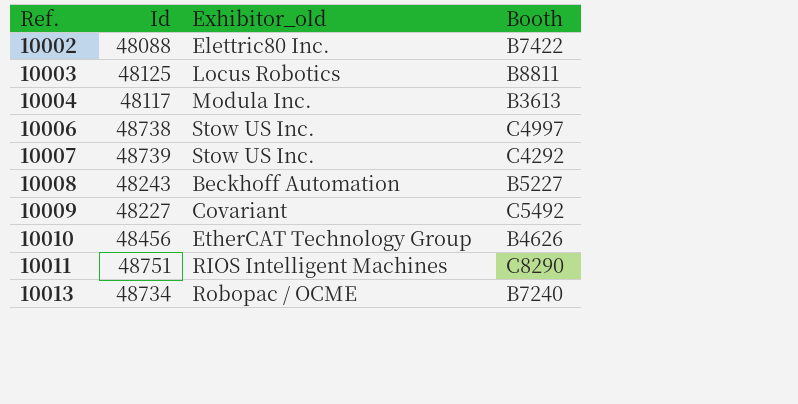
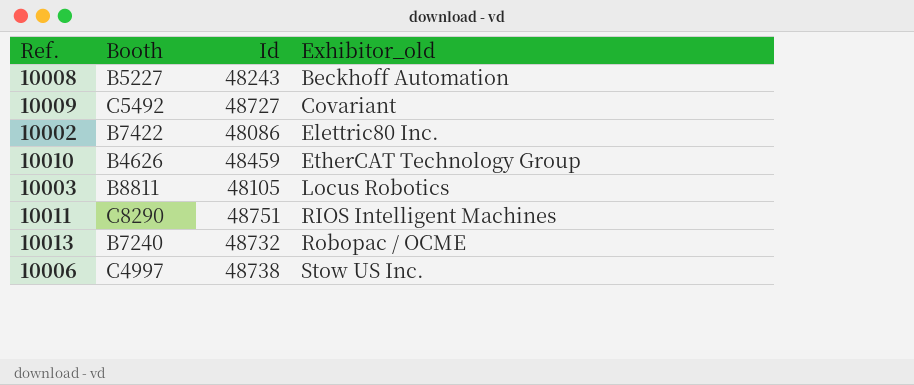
row order: Ref. ascending -> Exhibitor_old ascending
column Booth | position: 4 -> 2
row 10004: 48117 | Modula Inc. | B3613 -> none
row 10007: 48739 | Stow US Inc. | C4292 -> none
10009 | Id: 48227 -> 48727
10002 | Id: 48088 -> 48086
10010 | Id: 48456 -> 48459
10003 | Id: 48125 -> 48105
10013 | Id: 48734 -> 48732

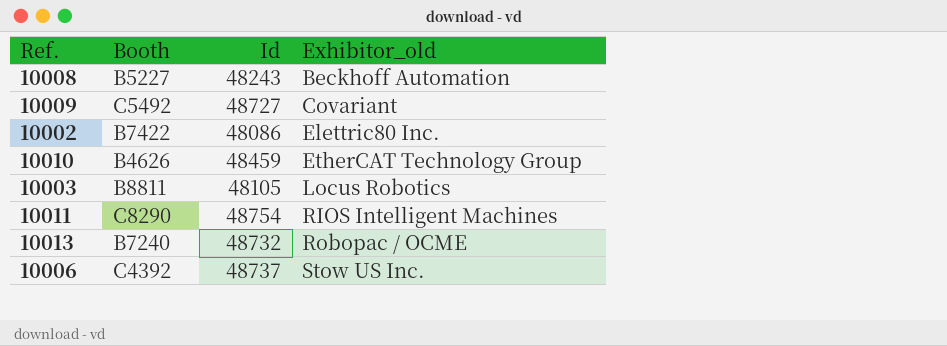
10011 | Id: 48751 -> 48754
10006 | Booth: C4997 -> C4392
10006 | Id: 48738 -> 48737

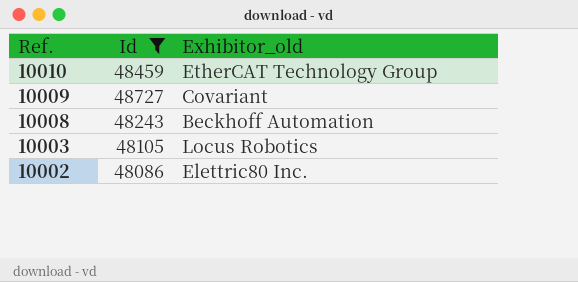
filter: none -> Id <= 48727
row order: Exhibitor_old ascending -> Ref. descending
column Booth | position: 2 -> none

